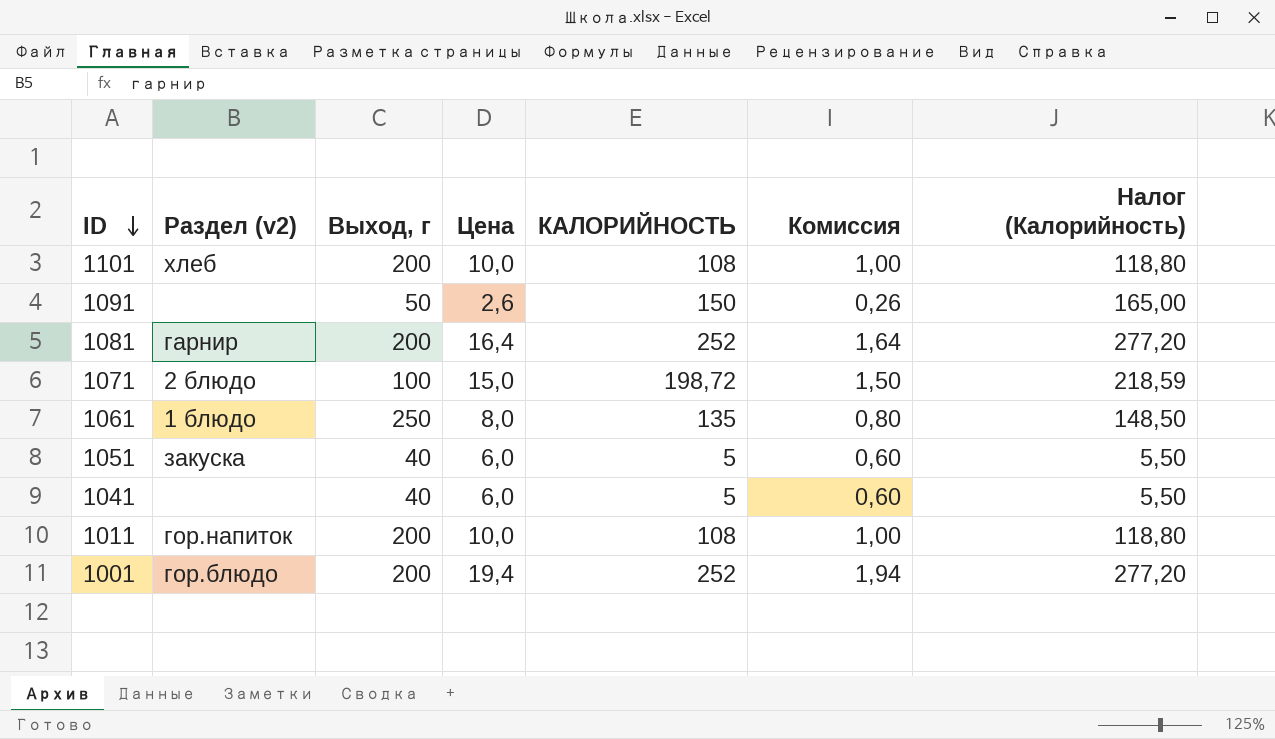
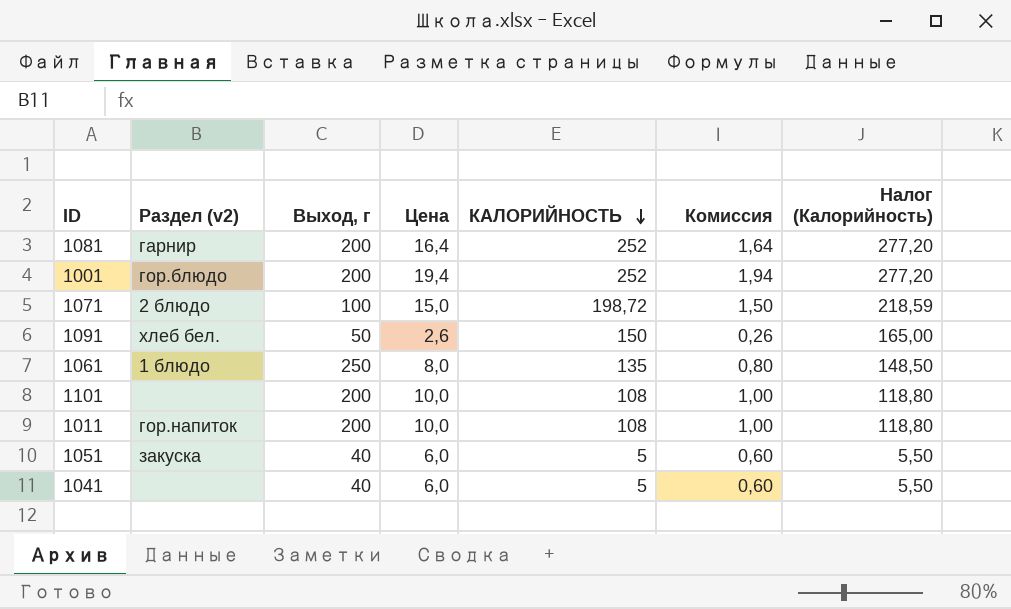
row order: ID descending -> КАЛОРИЙНОСТЬ descending
1091 | Раздел (v2): none -> хлеб бел.
1101 | Раздел (v2): хлеб -> none

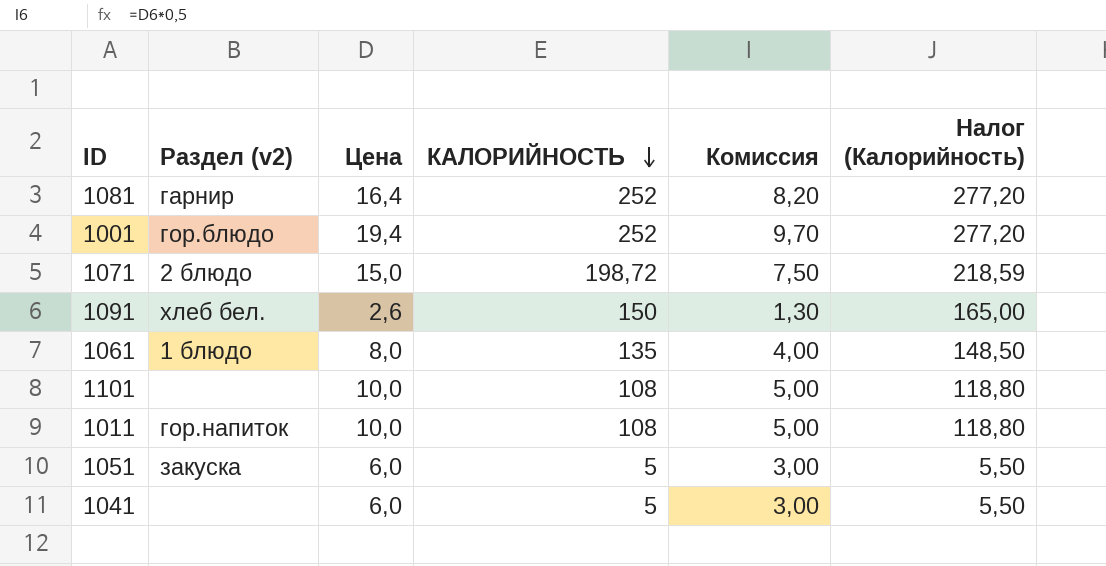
column Выход, г | position: 3 -> none
column Комиссия | formula: [Цена] * 0,1 -> [Цена] * 0,5

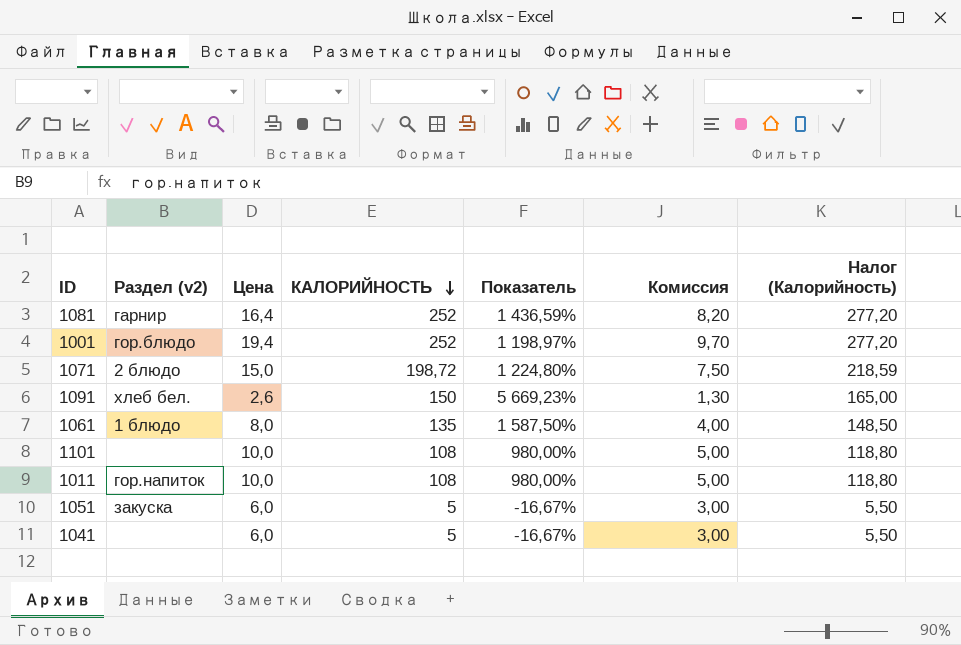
column Показатель | formula: none -> ([КАЛОРИЙНОСТЬ] - [Цена]) / [Цена]

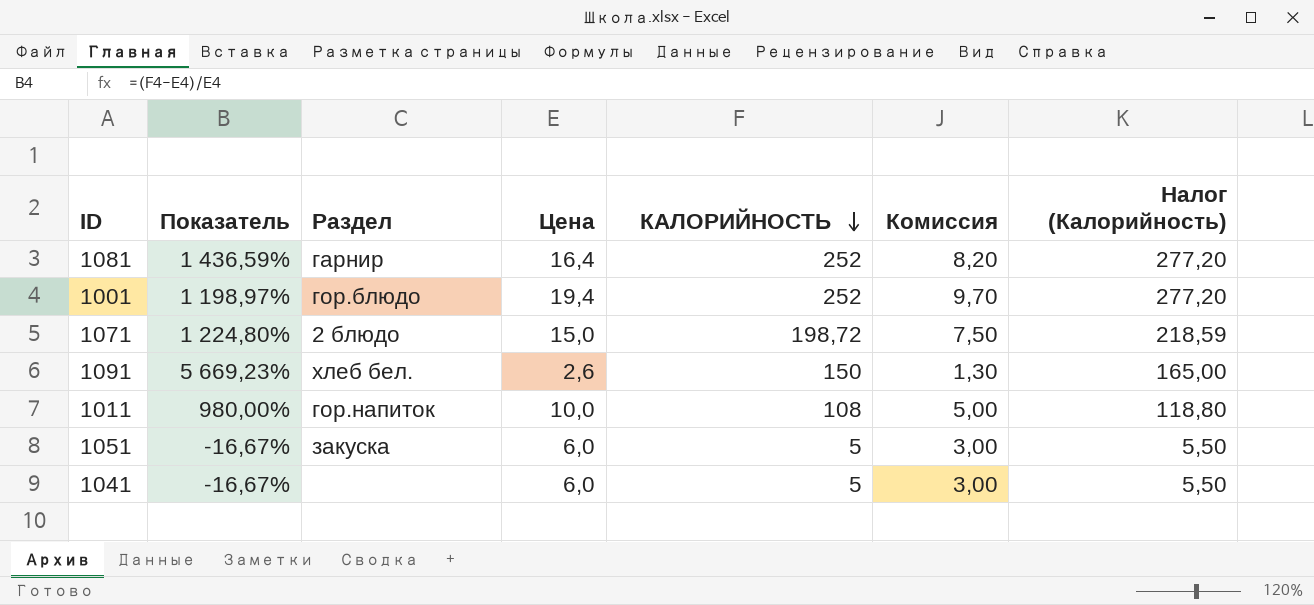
column Показатель | position: 5 -> 2
column name: Раздел (v2) -> Раздел
row 1061: 1 блюдо | 8,0 | 135 | 1 587,50% | 4,00 | 148,50 -> none
row 1101: none | 10,0 | 108 | 980,00% | 5,00 | 118,80 -> none

